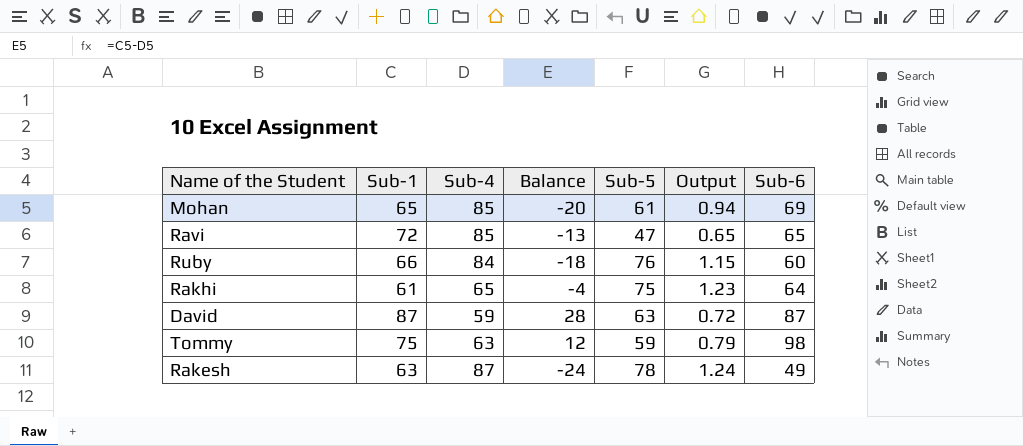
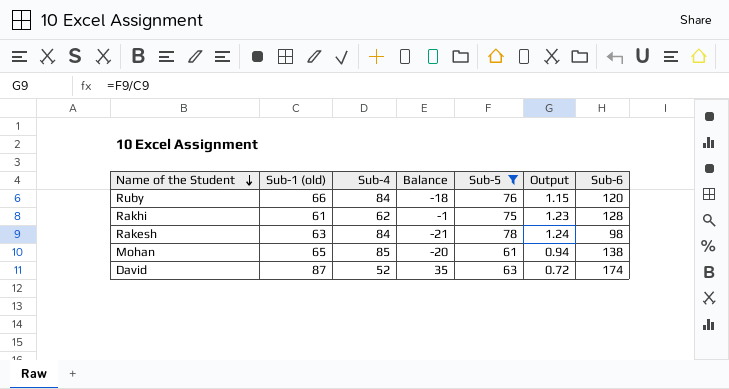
filter: none -> Sub-5 >= 61
row order: none -> Name of the Student descending
column name: Sub-1 -> Sub-1 (old)
Ruby | Sub-6: 60 -> 120
Rakhi | Sub-4: 65 -> 62
Rakhi | Balance: -4 -> -1
Rakhi | Sub-6: 64 -> 128
Rakesh | Sub-4: 87 -> 84
Rakesh | Balance: -24 -> -21
Rakesh | Sub-6: 49 -> 98
Mohan | Sub-6: 69 -> 138
David | Sub-4: 59 -> 52
David | Balance: 28 -> 35
David | Sub-6: 87 -> 174

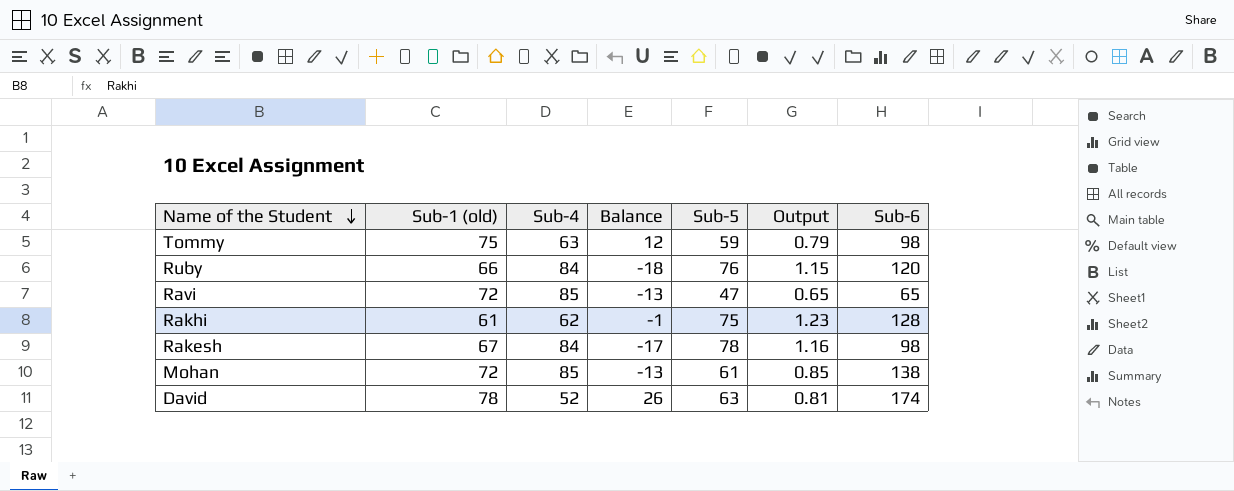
filter: Sub-5 >= 61 -> none
Rakesh | Sub-1 (old): 63 -> 67
Rakesh | Balance: -21 -> -17
Rakesh | Output: 1.24 -> 1.16
Mohan | Sub-1 (old): 65 -> 72
Mohan | Balance: -20 -> -13
Mohan | Output: 0.94 -> 0.85
David | Sub-1 (old): 87 -> 78
David | Balance: 35 -> 26
David | Output: 0.72 -> 0.81

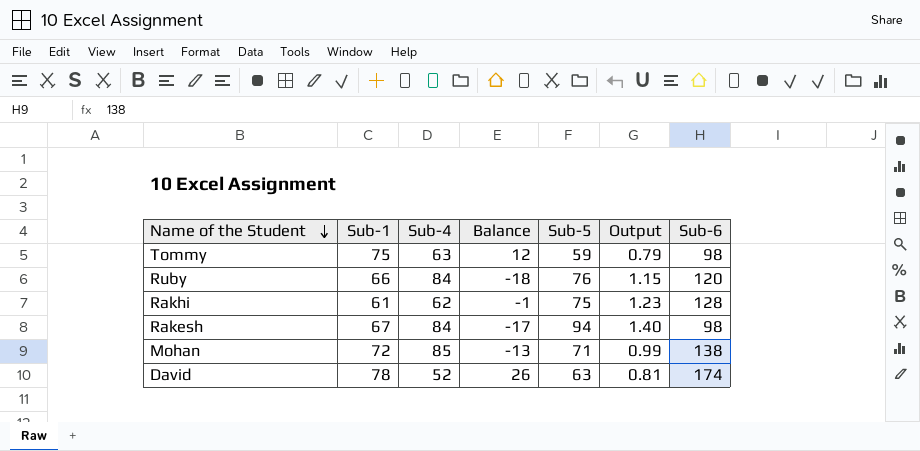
column name: Sub-1 (old) -> Sub-1
row Ravi: 72 | 85 | -13 | 47 | 0.65 | 65 -> none
Rakesh | Sub-5: 78 -> 94
Rakesh | Output: 1.16 -> 1.40
Mohan | Sub-5: 61 -> 71
Mohan | Output: 0.85 -> 0.99

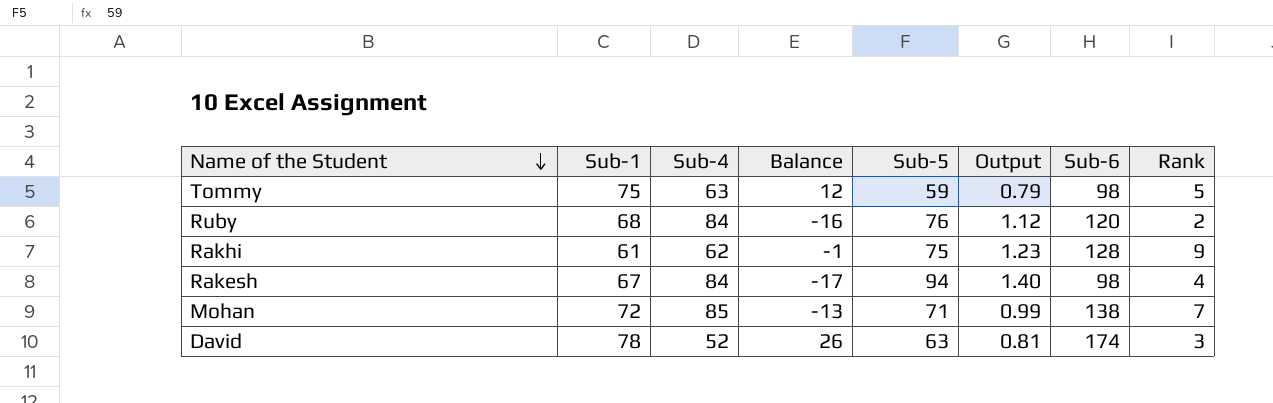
column Rank | position: none -> 8
Ruby | Sub-1: 66 -> 68
Ruby | Balance: -18 -> -16
Ruby | Output: 1.15 -> 1.12

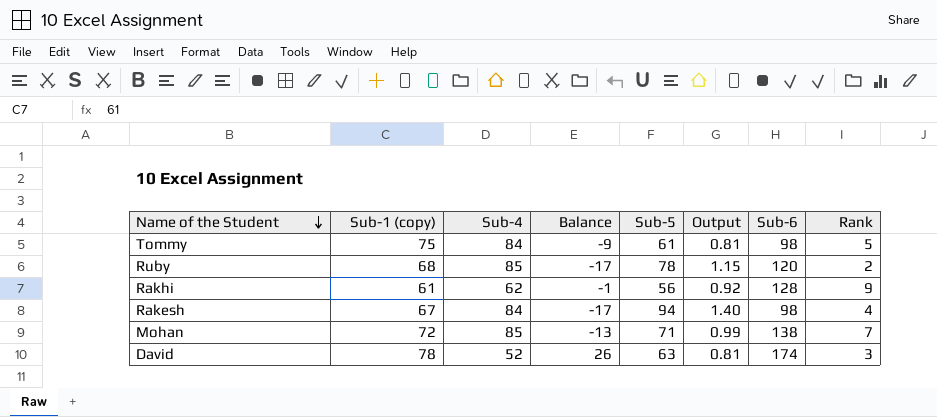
column name: Sub-1 -> Sub-1 (copy)
Tommy | Sub-4: 63 -> 84
Tommy | Balance: 12 -> -9
Tommy | Sub-5: 59 -> 61
Tommy | Output: 0.79 -> 0.81
Ruby | Sub-4: 84 -> 85
Ruby | Balance: -16 -> -17
Ruby | Sub-5: 76 -> 78
Ruby | Output: 1.12 -> 1.15
Rakhi | Sub-5: 75 -> 56
Rakhi | Output: 1.23 -> 0.92

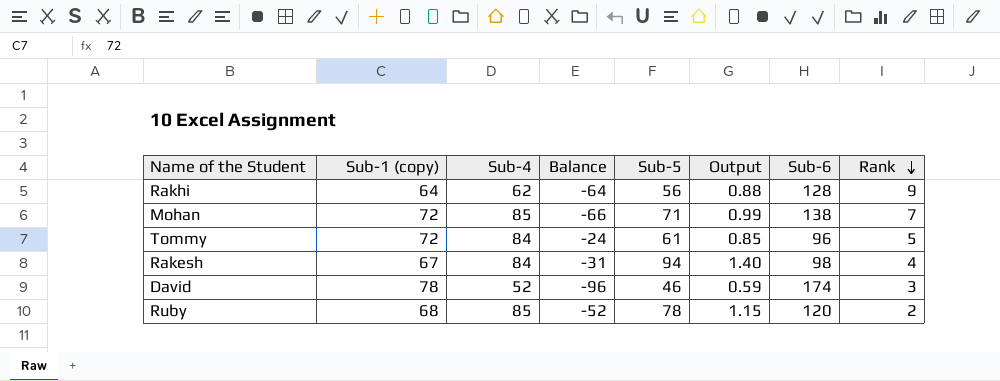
row order: Name of the Student descending -> Rank descending
column Balance | formula: [Sub-1 (copy)] - [Sub-4] -> [Sub-1 (copy)] - [Sub-6]
Rakhi | Sub-1 (copy): 61 -> 64
Rakhi | Output: 0.92 -> 0.88
Tommy | Sub-1 (copy): 75 -> 72
Tommy | Output: 0.81 -> 0.85
Tommy | Sub-6: 98 -> 96
David | Sub-5: 63 -> 46
David | Output: 0.81 -> 0.59

